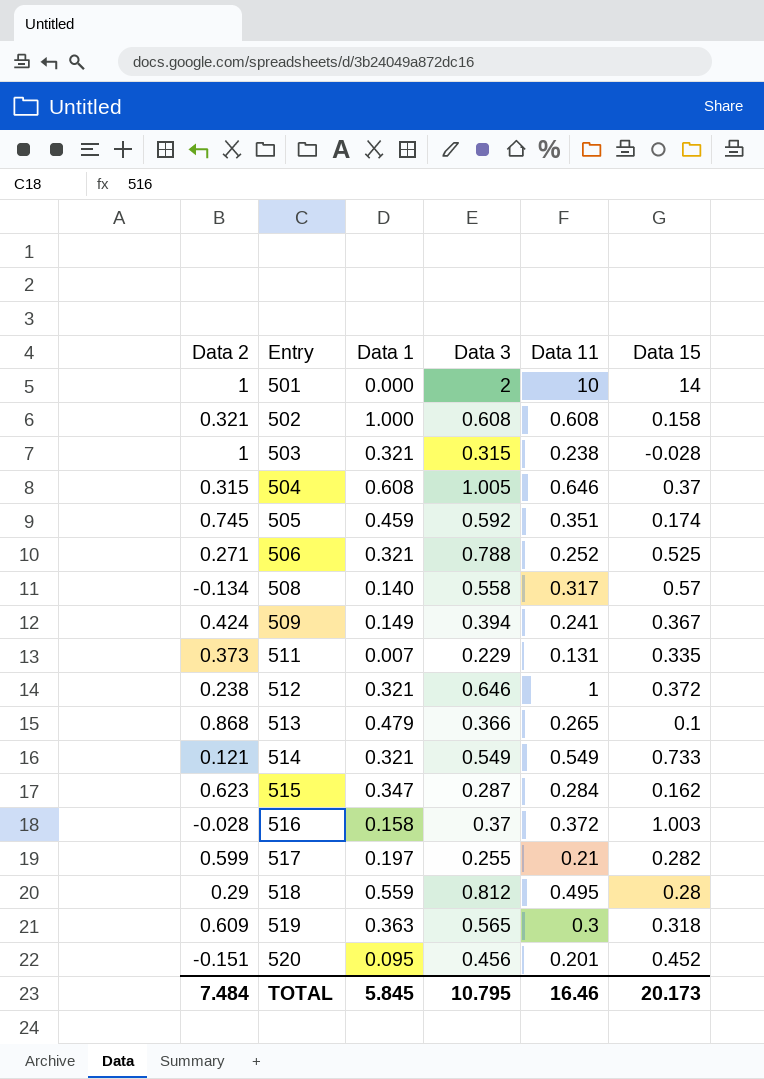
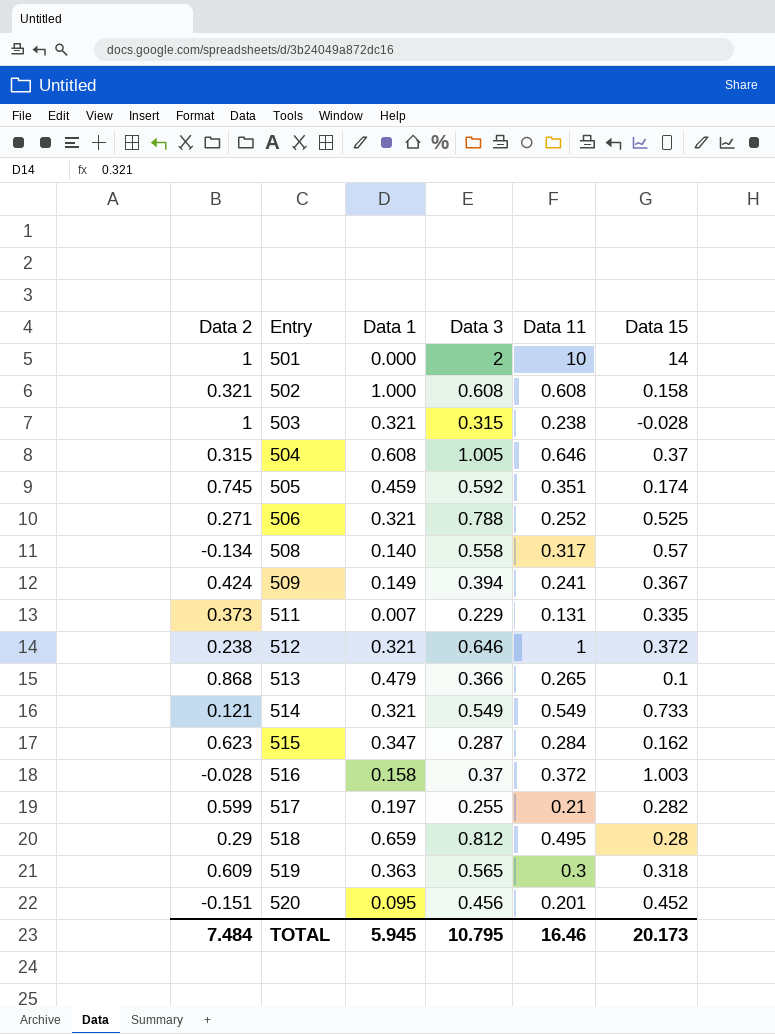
518 | Data 1: 0.559 -> 0.659
TOTAL | Data 1: 5.845 -> 5.945

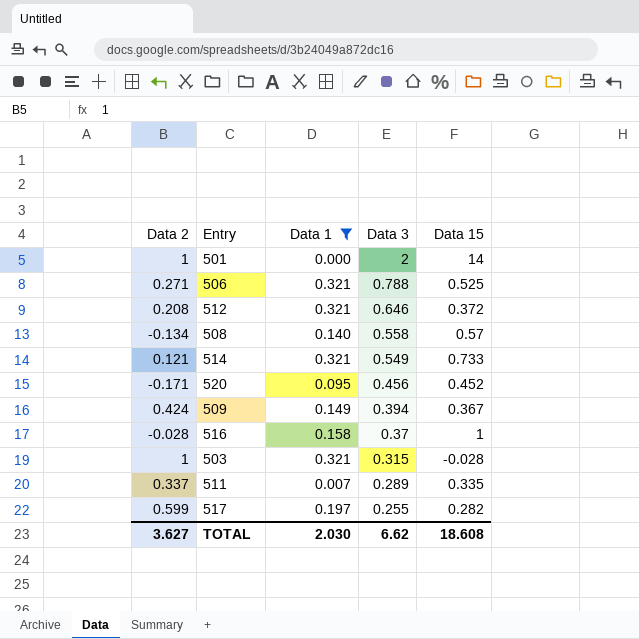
filter: none -> Data 1 <= 0.321
row order: Entry ascending -> Data 3 descending
column Data 11 | position: 5 -> none
512 | Data 2: 0.238 -> 0.208
520 | Data 2: -0.151 -> -0.171
516 | Data 15: 1.003 -> 1
511 | Data 2: 0.373 -> 0.337
511 | Data 3: 0.229 -> 0.289
TOTAL | Data 2: 7.484 -> 3.627
TOTAL | Data 1: 5.945 -> 2.030
TOTAL | Data 3: 10.795 -> 6.62
TOTAL | Data 15: 20.173 -> 18.608

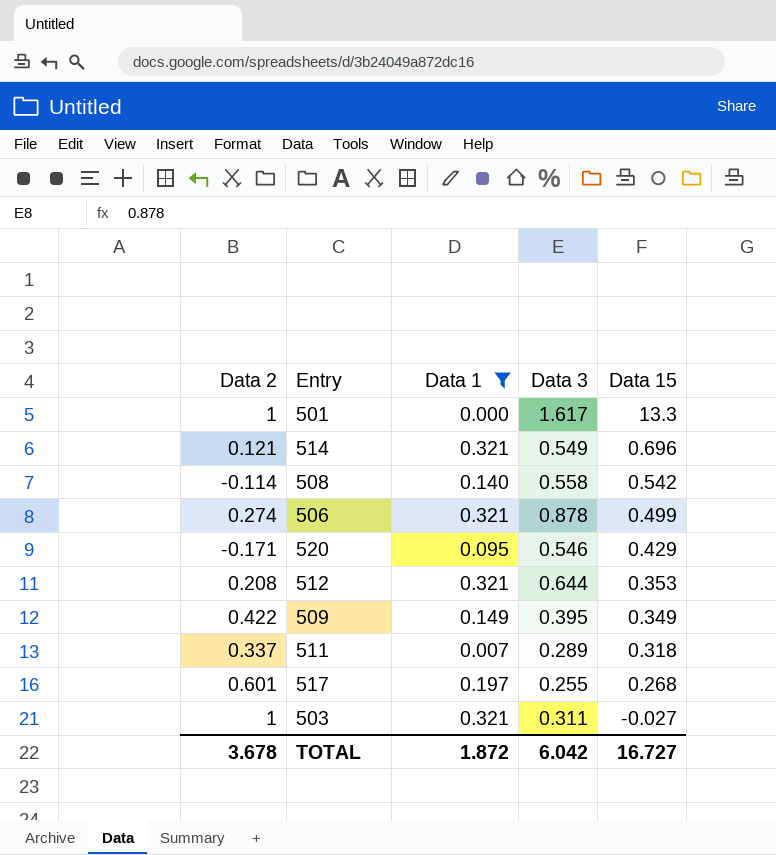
row order: Data 3 descending -> Data 15 descending
row 516: -0.028 | 0.158 | 0.37 | 1 -> none
501 | Data 3: 2 -> 1.617
501 | Data 15: 14 -> 13.3
514 | Data 15: 0.733 -> 0.696
508 | Data 2: -0.134 -> -0.114
508 | Data 15: 0.57 -> 0.542
506 | Data 2: 0.271 -> 0.274
506 | Data 3: 0.788 -> 0.878
506 | Data 15: 0.525 -> 0.499
520 | Data 3: 0.456 -> 0.546
520 | Data 15: 0.452 -> 0.429
512 | Data 3: 0.646 -> 0.644
512 | Data 15: 0.372 -> 0.353
509 | Data 2: 0.424 -> 0.422
509 | Data 3: 0.394 -> 0.395
509 | Data 15: 0.367 -> 0.349
511 | Data 15: 0.335 -> 0.318
517 | Data 2: 0.599 -> 0.601
517 | Data 15: 0.282 -> 0.268
503 | Data 3: 0.315 -> 0.311
503 | Data 15: -0.028 -> -0.027
TOTAL | Data 2: 3.627 -> 3.678
TOTAL | Data 1: 2.030 -> 1.872
TOTAL | Data 3: 6.62 -> 6.042
TOTAL | Data 15: 18.608 -> 16.727

